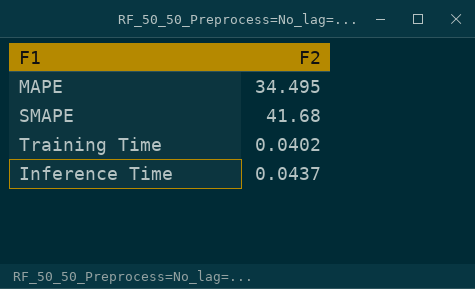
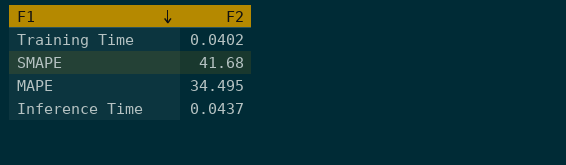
row order: none -> F1 descending

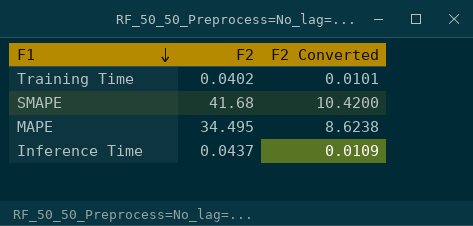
column F2 Converted | formula: none -> [F2] * 0.25

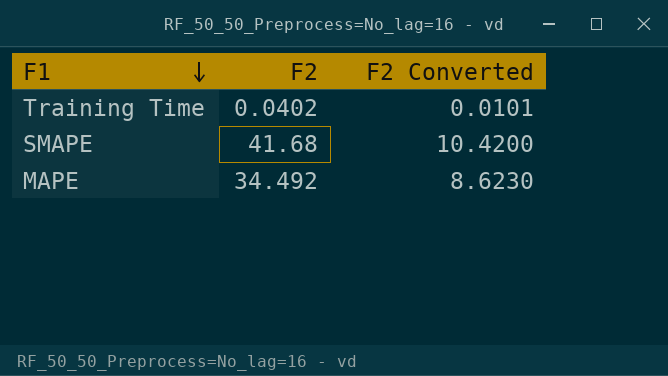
row Inference Time: 0.0437 | 0.0109 -> none
MAPE | F2: 34.495 -> 34.492
MAPE | F2 Converted: 8.6238 -> 8.6230

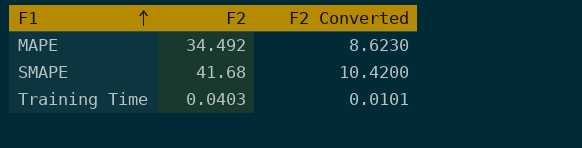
row order: F1 descending -> F1 ascending
Training Time | F2: 0.0402 -> 0.0403

